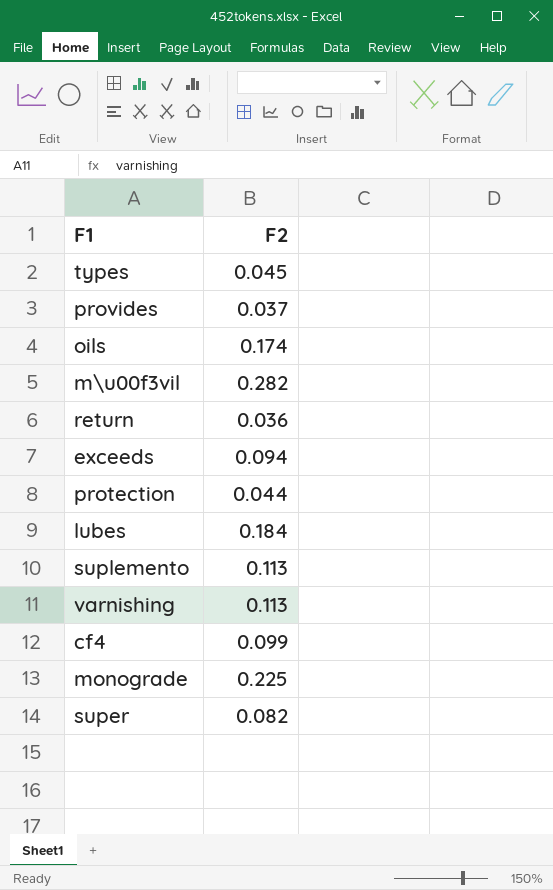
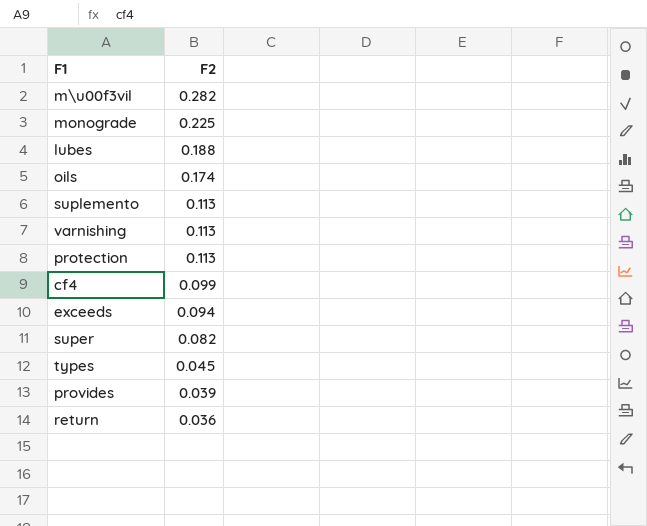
row order: none -> F2 descending
lubes | F2: 0.184 -> 0.188
protection | F2: 0.044 -> 0.113
provides | F2: 0.037 -> 0.039

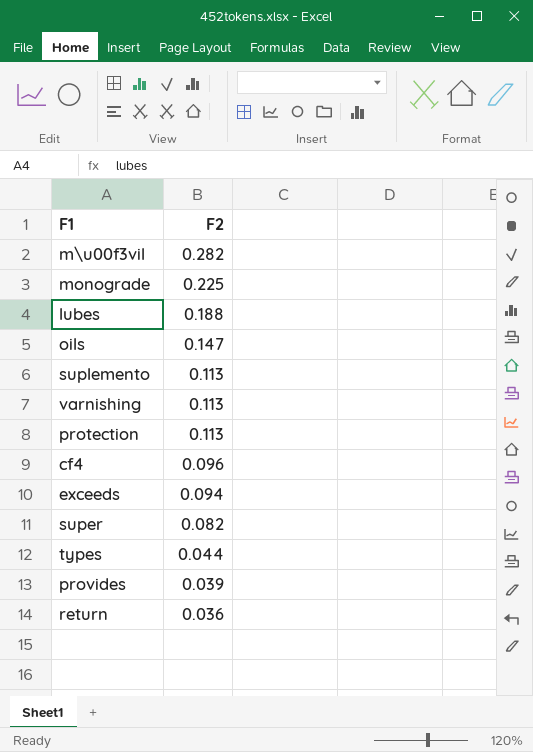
oils | F2: 0.174 -> 0.147
cf4 | F2: 0.099 -> 0.096
types | F2: 0.045 -> 0.044

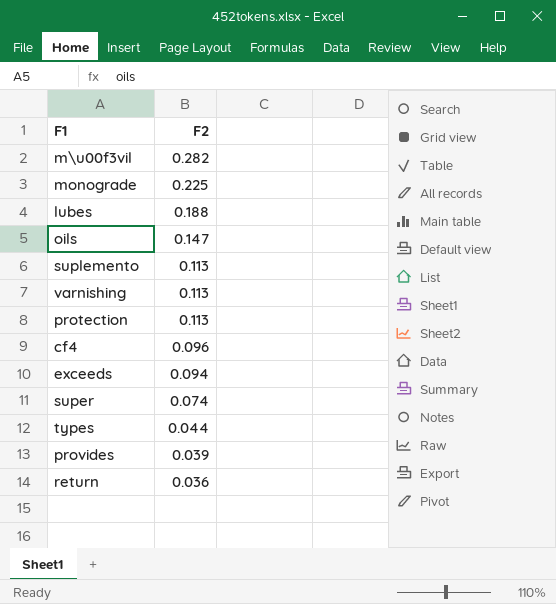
super | F2: 0.082 -> 0.074

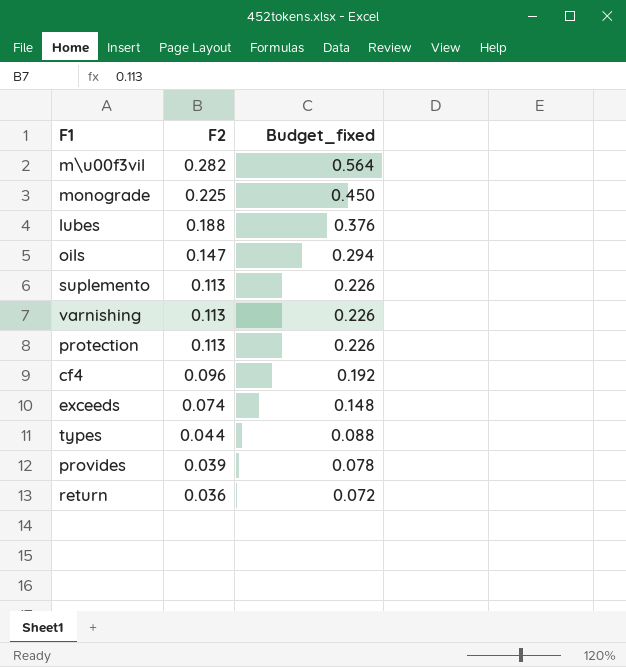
column Budget_fixed | formula: none -> [F2] * 2
row super: 0.074 -> none
exceeds | F2: 0.094 -> 0.074

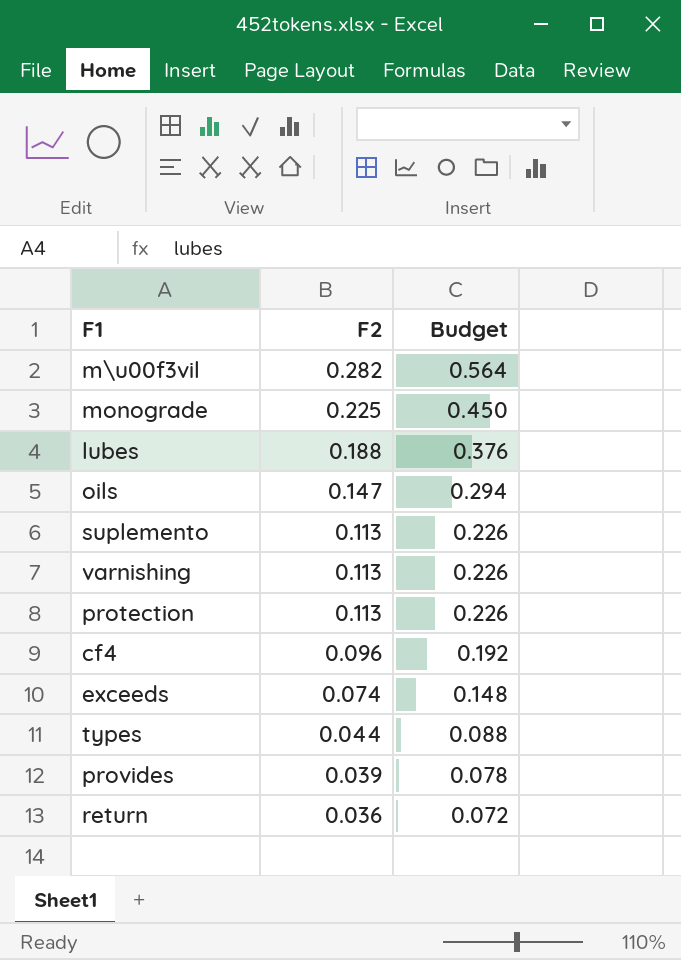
column name: Budget_fixed -> Budget

